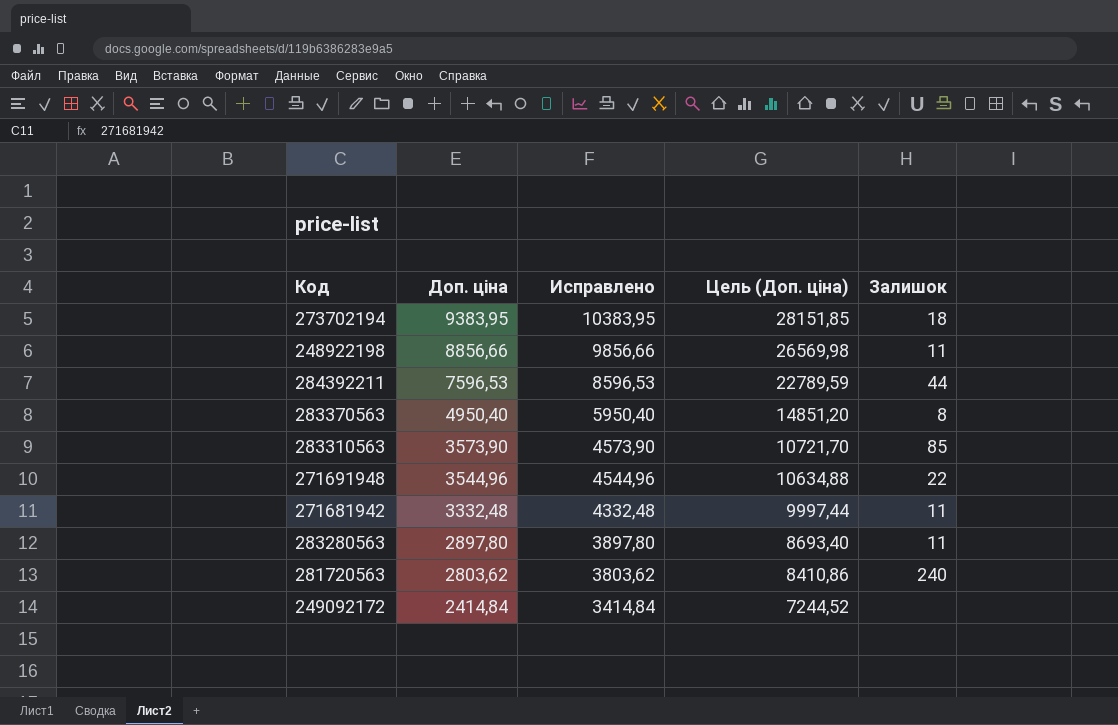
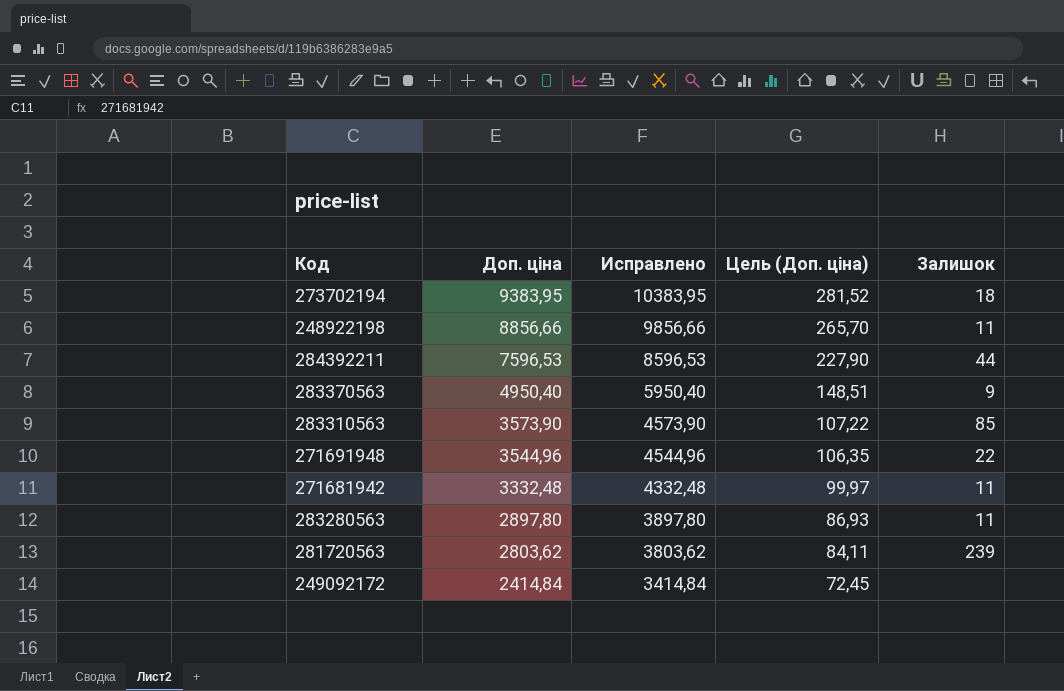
column Цель (Доп. ціна) | formula: [Доп. ціна] * 3 -> [Доп. ціна] * 0,03
283370563 | Залишок: 8 -> 9
281720563 | Залишок: 240 -> 239

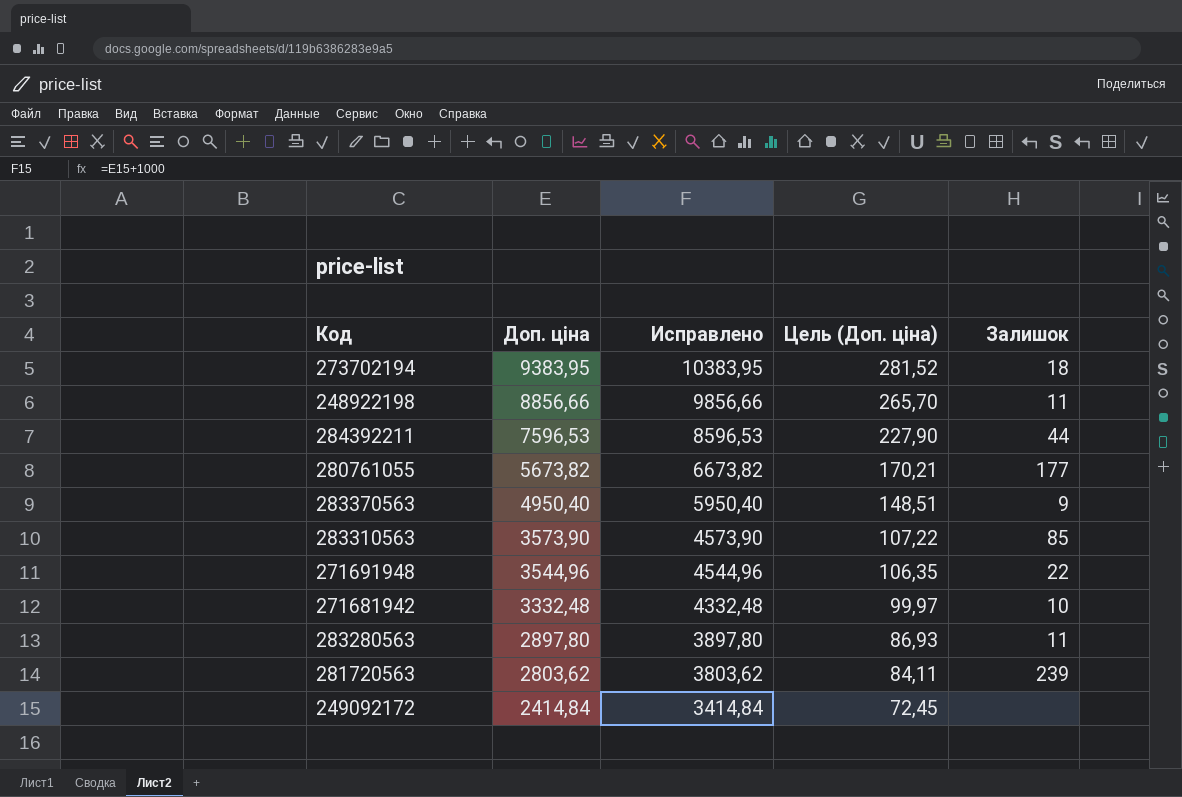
row 280761055: none -> 5673,82 | 6673,82 | 170,21 | 177
271681942 | Залишок: 11 -> 10

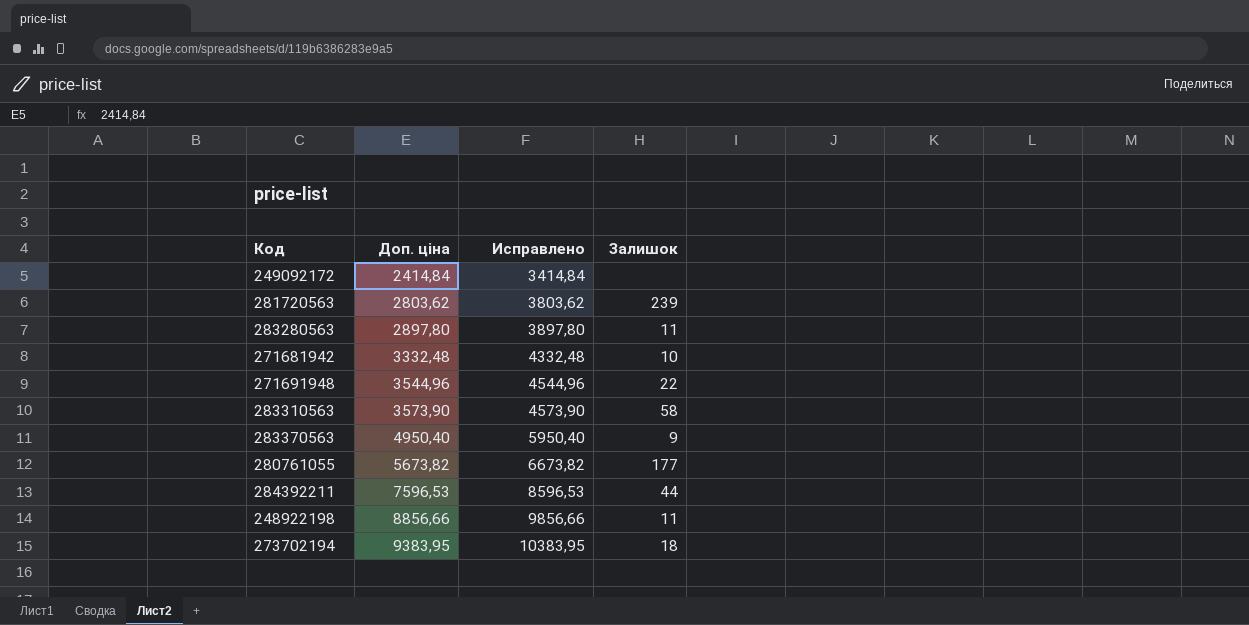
row order: Доп. ціна descending -> Доп. ціна ascending
column Цель (Доп. ціна) | formula: [Доп. ціна] * 0,03 -> none
283310563 | Залишок: 85 -> 58

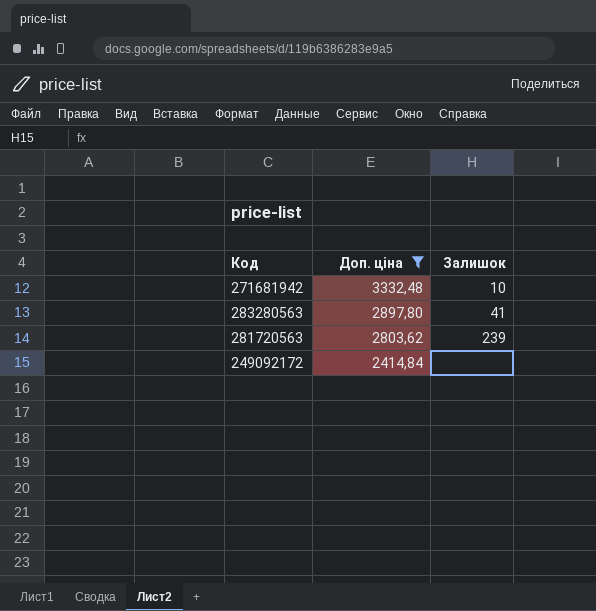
filter: none -> Доп. ціна <= 3332,48
row order: Доп. ціна ascending -> Доп. ціна descending
column Исправлено | formula: [Доп. ціна] + 1000 -> none
283280563 | Залишок: 11 -> 41

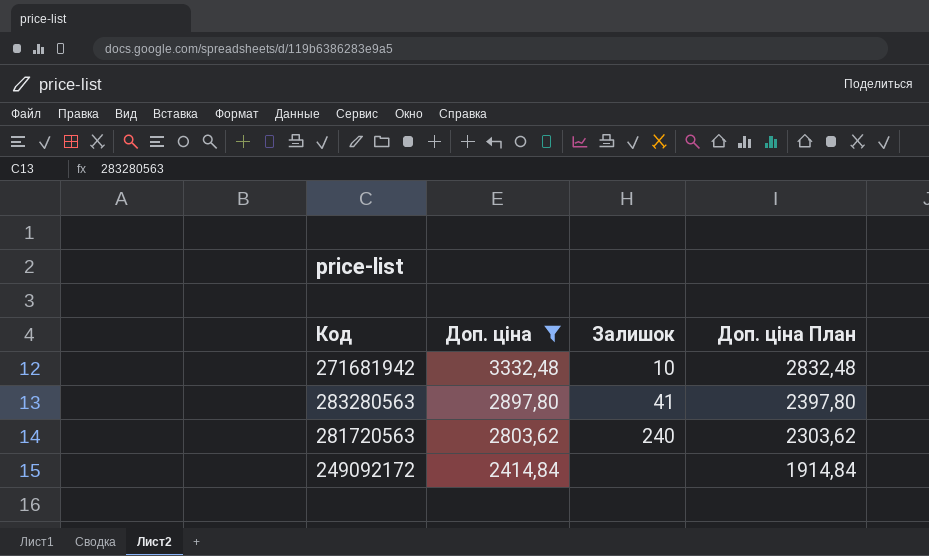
column Доп. ціна План | formula: none -> [Доп. ціна] - 500
281720563 | Залишок: 239 -> 240

